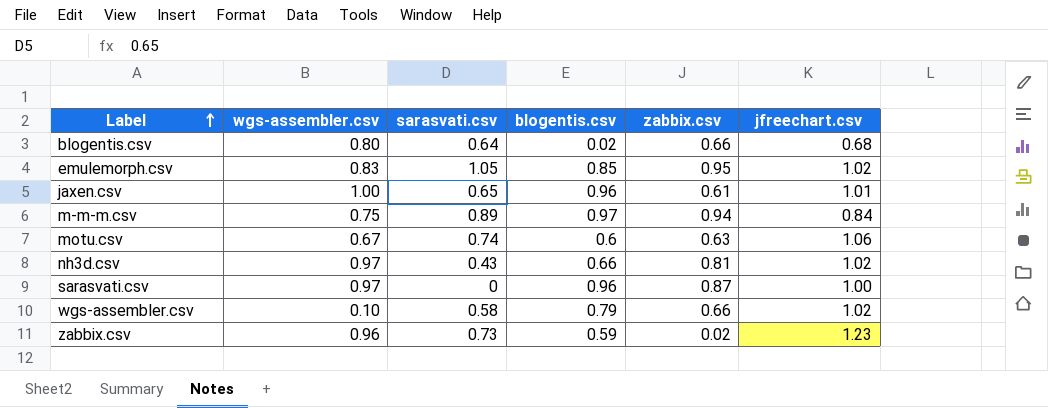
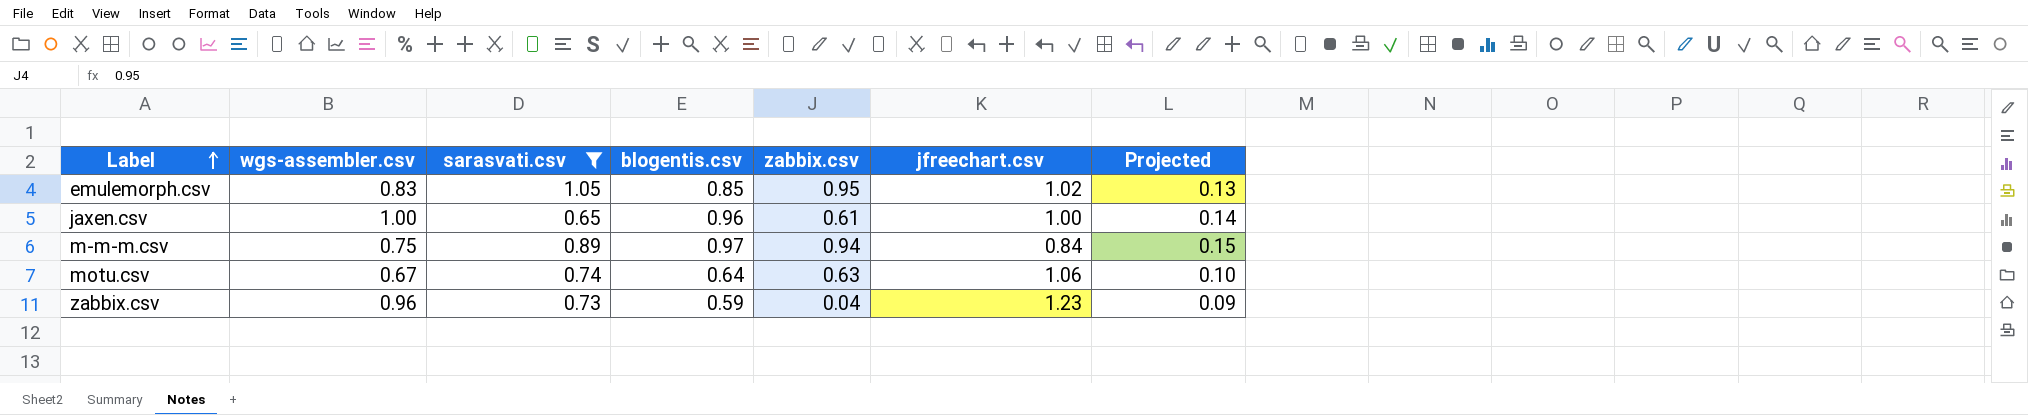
filter: none -> sarasvati.csv >= 0.65
column Projected | formula: none -> [blogentis.csv] * 0.15
jaxen.csv | jfreechart.csv: 1.01 -> 1.00
motu.csv | blogentis.csv: 0.6 -> 0.64
zabbix.csv | zabbix.csv: 0.02 -> 0.04

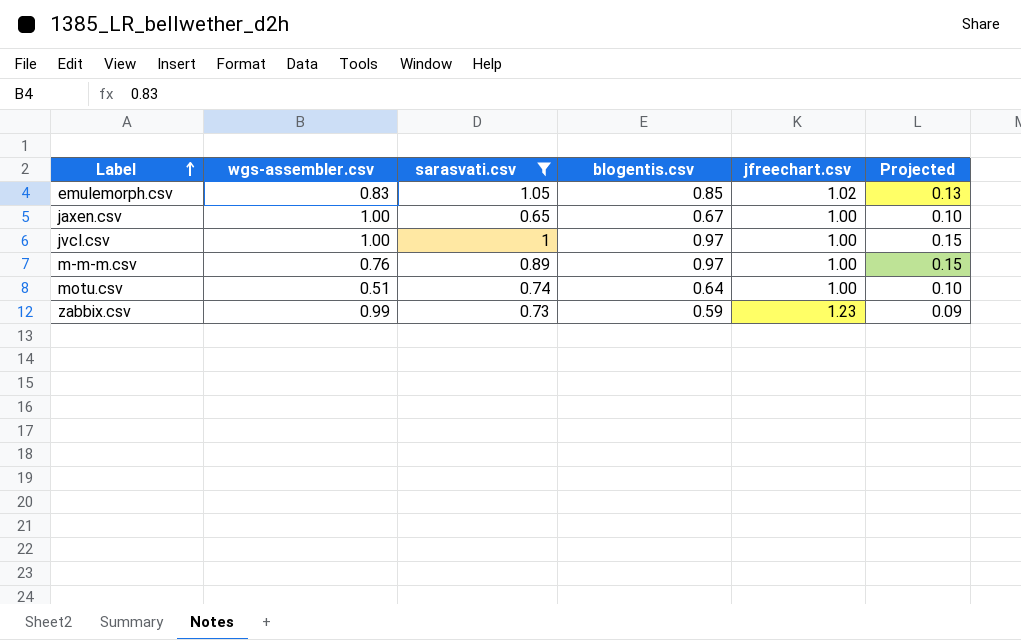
column zabbix.csv | position: 5 -> none
jaxen.csv | blogentis.csv: 0.96 -> 0.67
jaxen.csv | Projected: 0.14 -> 0.10
row jvcl.csv: none -> 1.00 | 1 | 0.97 | 1.00 | 0.15
m-m-m.csv | wgs-assembler.csv: 0.75 -> 0.76
m-m-m.csv | jfreechart.csv: 0.84 -> 1.00
motu.csv | wgs-assembler.csv: 0.67 -> 0.51
motu.csv | jfreechart.csv: 1.06 -> 1.00
zabbix.csv | wgs-assembler.csv: 0.96 -> 0.99

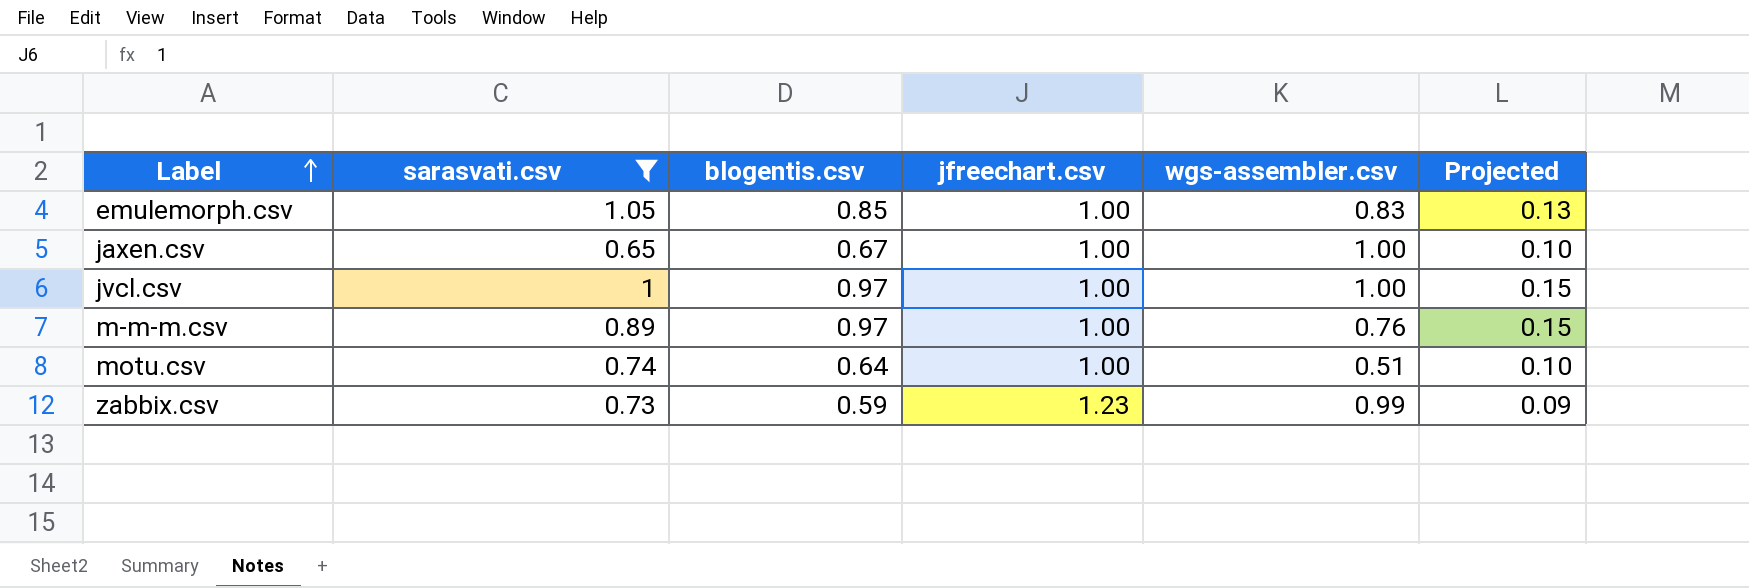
column wgs-assembler.csv | position: 2 -> 5
emulemorph.csv | jfreechart.csv: 1.02 -> 1.00

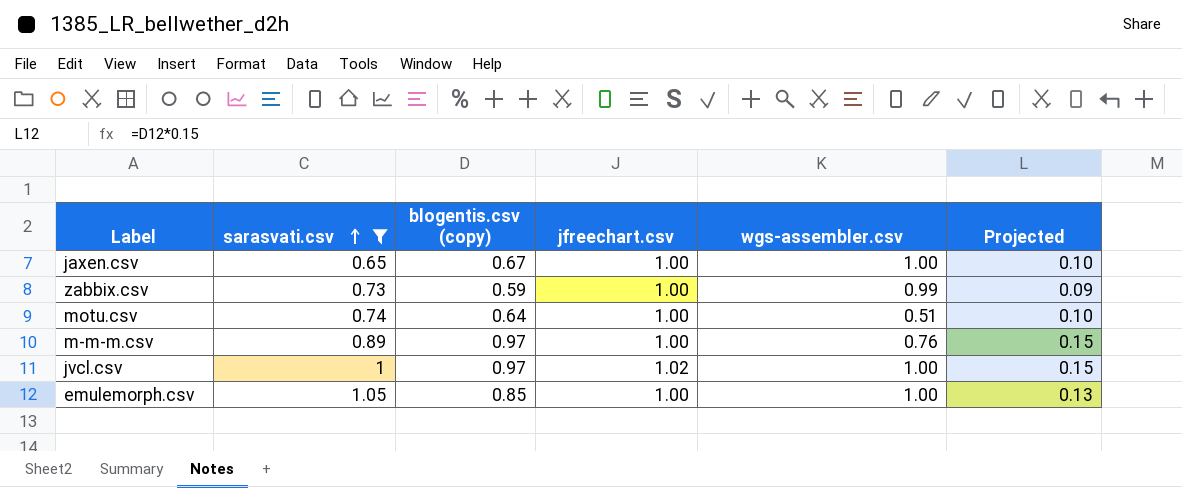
row order: Label ascending -> sarasvati.csv ascending
column name: blogentis.csv -> blogentis.csv (copy)
zabbix.csv | jfreechart.csv: 1.23 -> 1.00
jvcl.csv | jfreechart.csv: 1.00 -> 1.02
emulemorph.csv | wgs-assembler.csv: 0.83 -> 1.00

